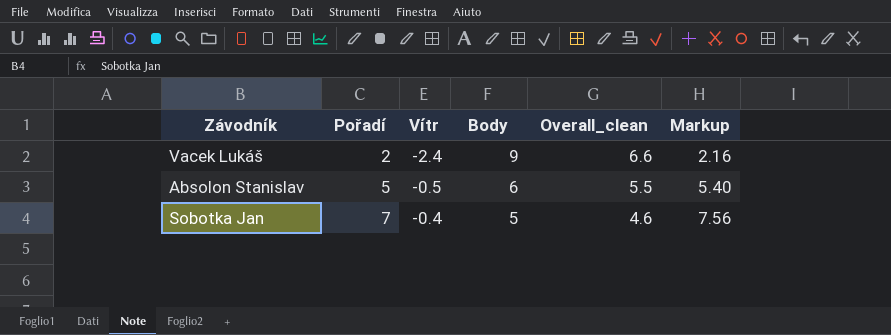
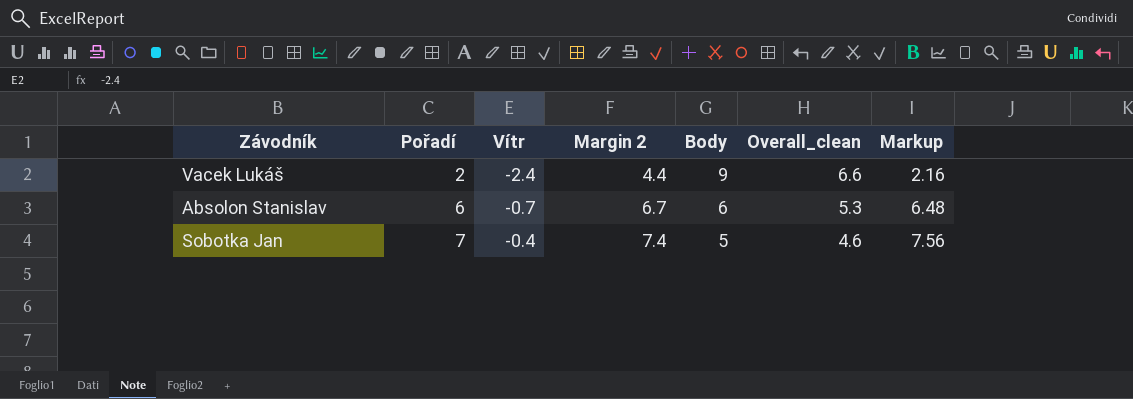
column Margin 2 | formula: none -> [Pořadí] - [Vítr]
Absolon Stanislav | Pořadí: 5 -> 6
Absolon Stanislav | Vítr: -0.5 -> -0.7
Absolon Stanislav | Overall_clean: 5.5 -> 5.3
Absolon Stanislav | Markup: 5.40 -> 6.48

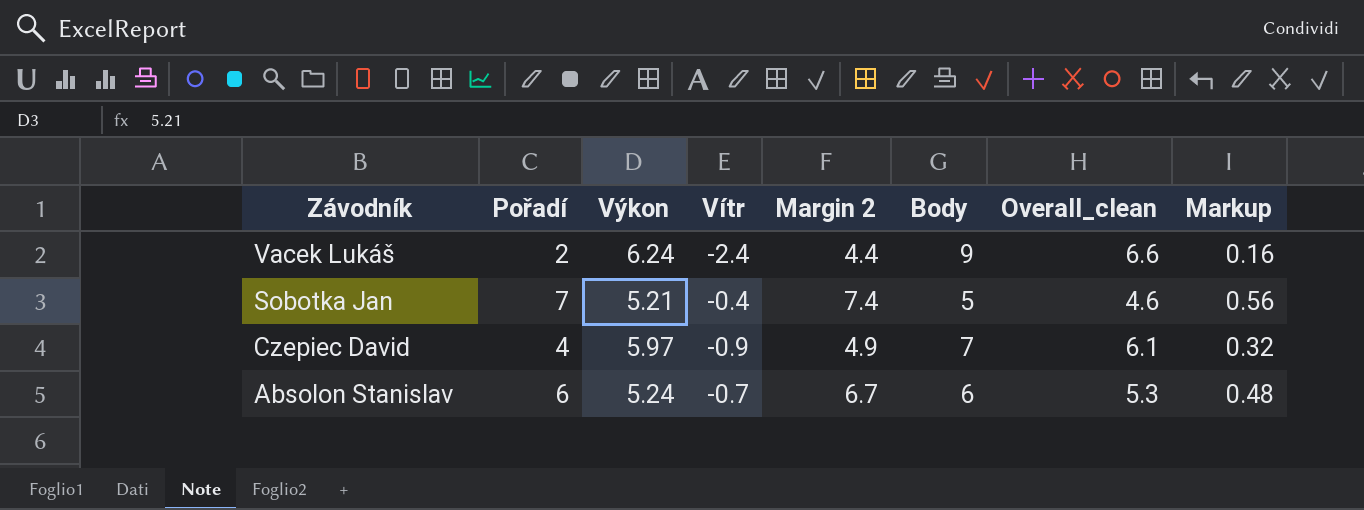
row order: Pořadí ascending -> Závodník descending
column Výkon | position: none -> 3
column Markup | formula: [Pořadí] * 1.08 -> [Pořadí] * 0.08
row Czepiec David: none -> 4 | 5.97 | -0.9 | 4.9 | 7 | 6.1 | 0.32

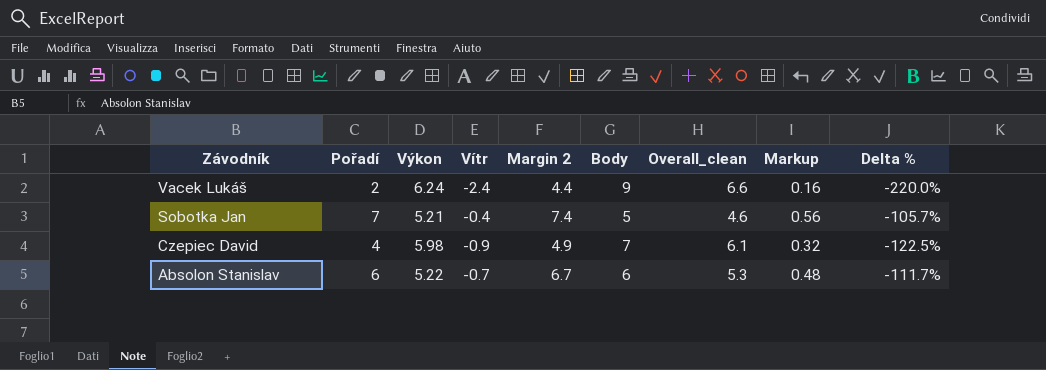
column Delta % | formula: none -> ([Vítr] - [Pořadí]) / [Pořadí]
Czepiec David | Výkon: 5.97 -> 5.98
Absolon Stanislav | Výkon: 5.24 -> 5.22

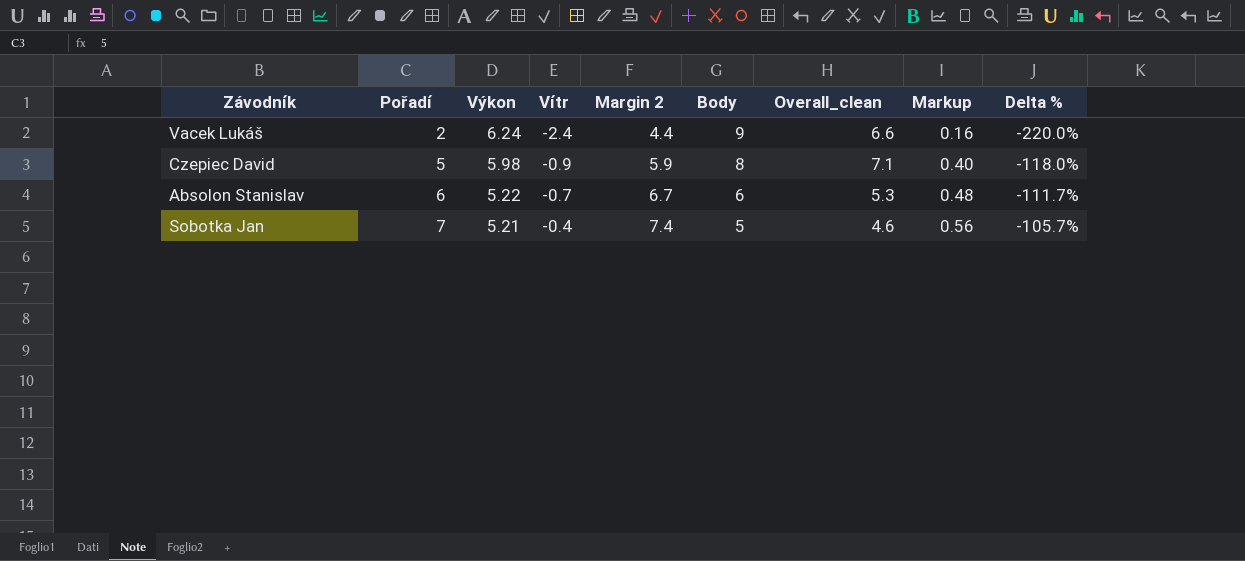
row order: Závodník descending -> Pořadí ascending
Czepiec David | Pořadí: 4 -> 5
Czepiec David | Margin 2: 4.9 -> 5.9
Czepiec David | Body: 7 -> 8
Czepiec David | Overall_clean: 6.1 -> 7.1
Czepiec David | Markup: 0.32 -> 0.40
Czepiec David | Delta %: -122.5% -> -118.0%

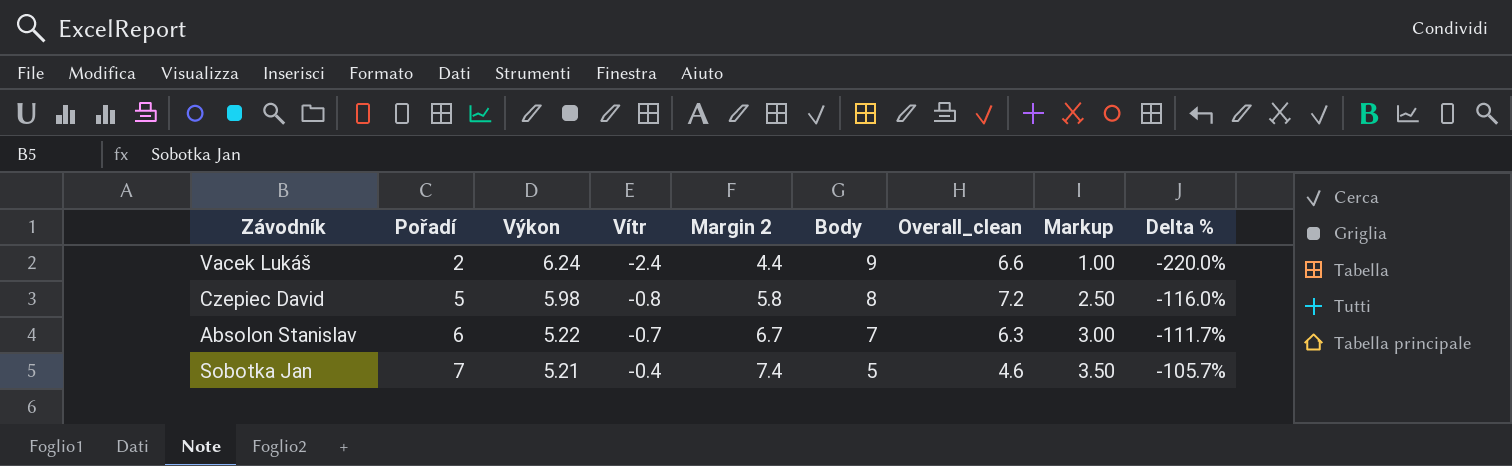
column Markup | formula: [Pořadí] * 0.08 -> [Pořadí] * 0.5
Czepiec David | Vítr: -0.9 -> -0.8
Czepiec David | Margin 2: 5.9 -> 5.8
Czepiec David | Overall_clean: 7.1 -> 7.2
Czepiec David | Delta %: -118.0% -> -116.0%
Absolon Stanislav | Body: 6 -> 7
Absolon Stanislav | Overall_clean: 5.3 -> 6.3

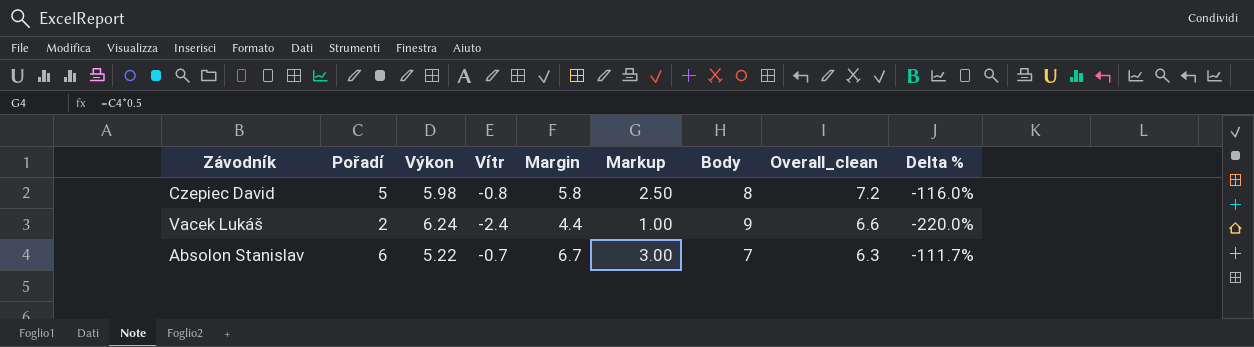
row order: Pořadí ascending -> Overall_clean descending
column name: Margin 2 -> Margin
column Markup | position: 8 -> 6
row Sobotka Jan: 7 | 5.21 | -0.4 | 7.4 | 5 | 4.6 | 3.50 | -105.7% -> none

